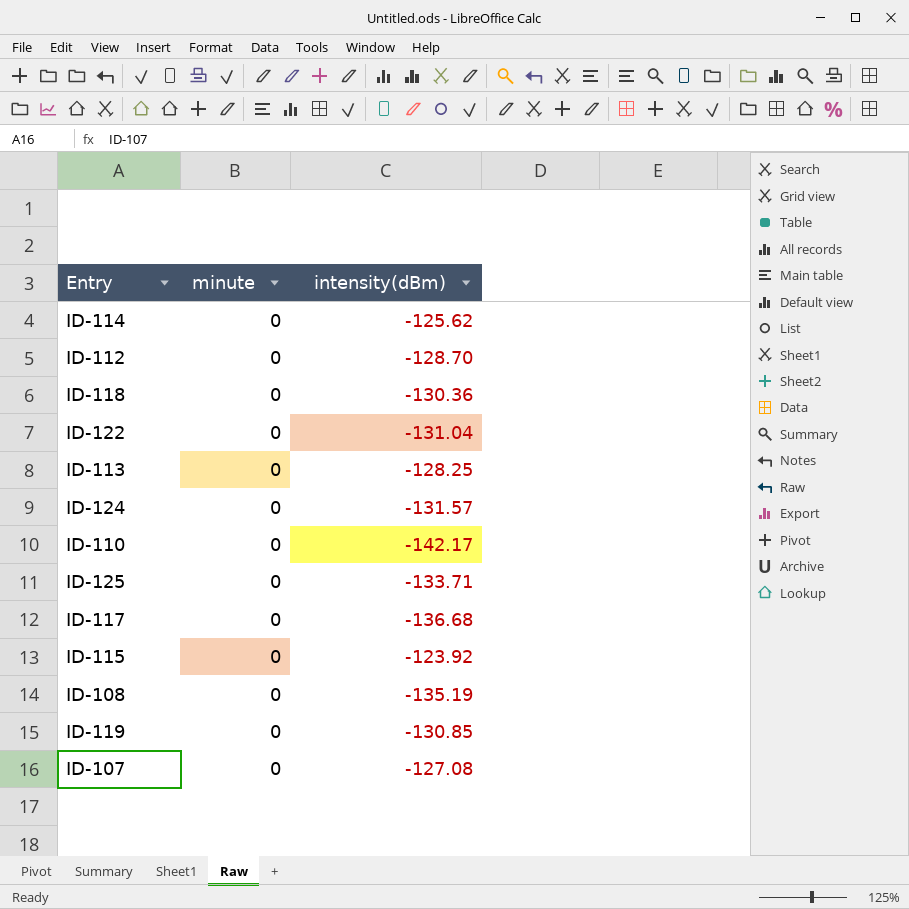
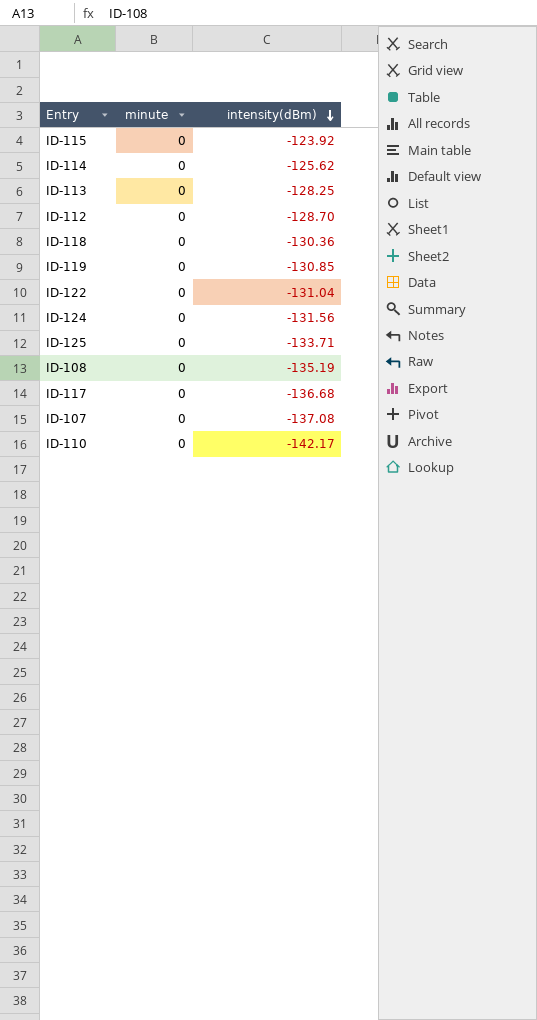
row order: none -> intensity(dBm) descending
ID-124 | intensity(dBm): -131.57 -> -131.56
ID-107 | intensity(dBm): -127.08 -> -137.08

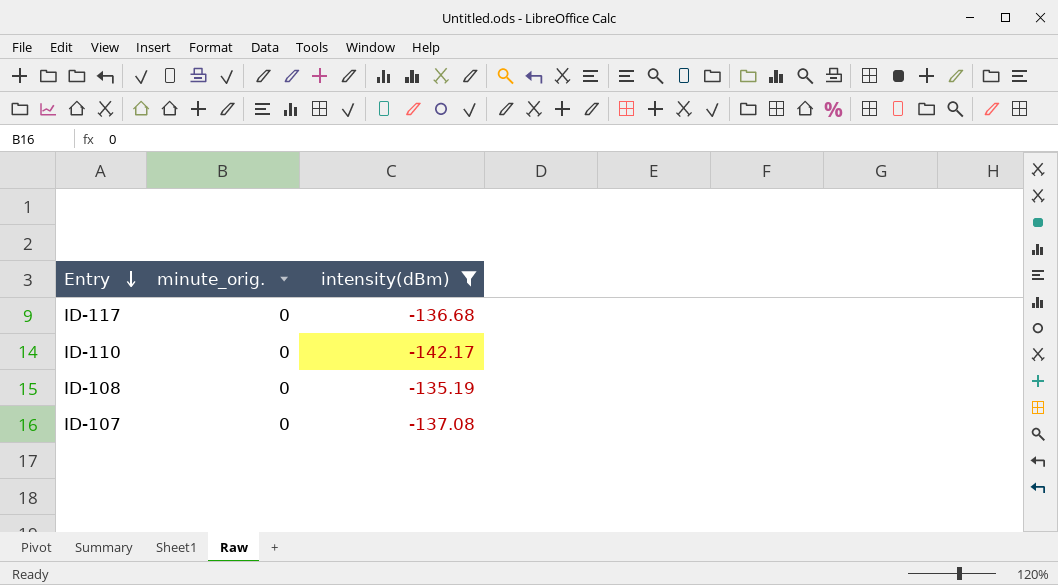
filter: none -> intensity(dBm) <= -135.19
row order: intensity(dBm) descending -> Entry descending
column name: minute -> minute_orig.

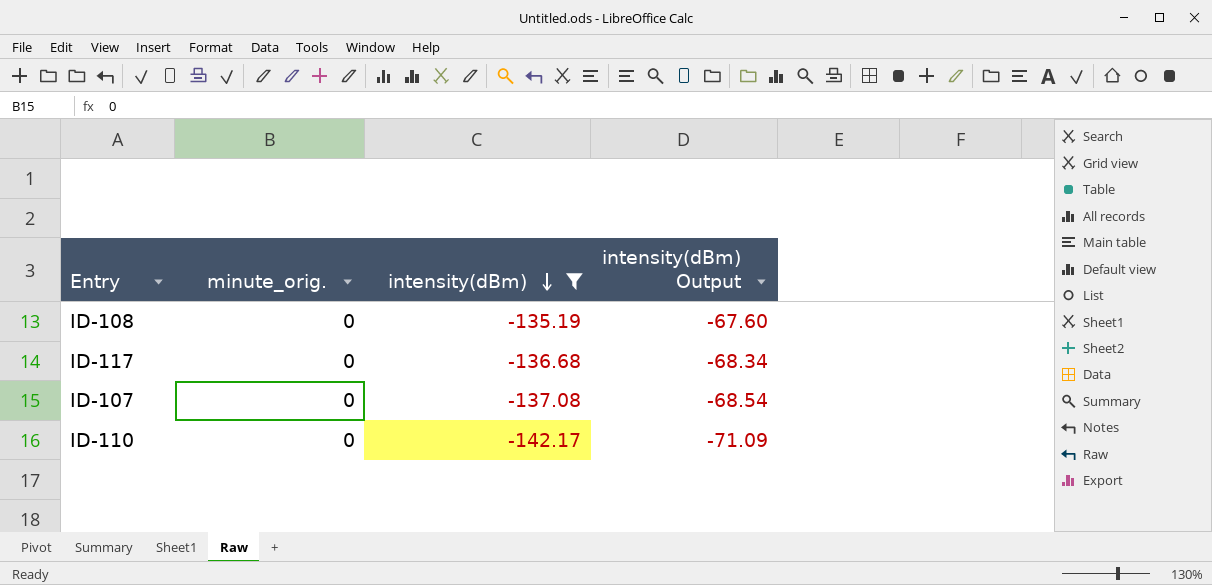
row order: Entry descending -> intensity(dBm) descending
column intensity(dBm) Output | formula: none -> [intensity(dBm)] * 0.5

